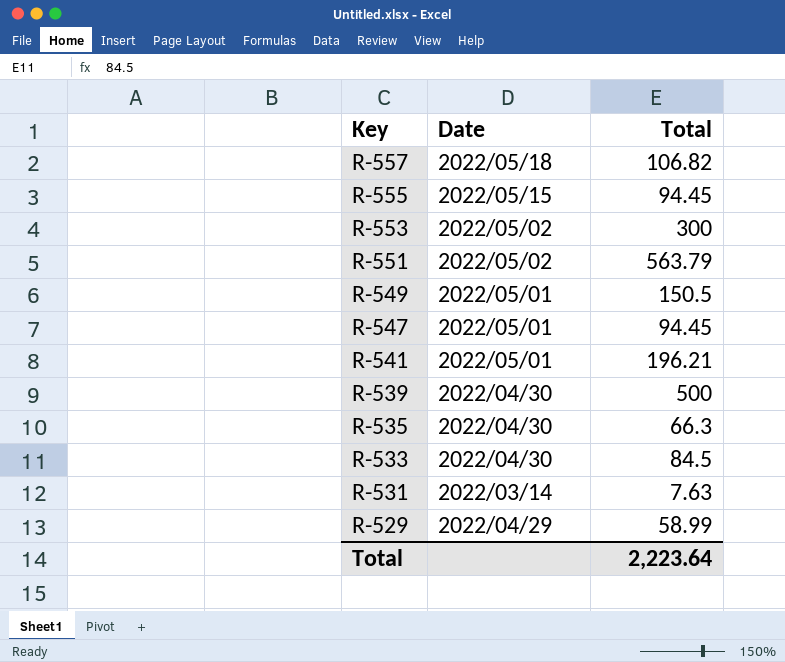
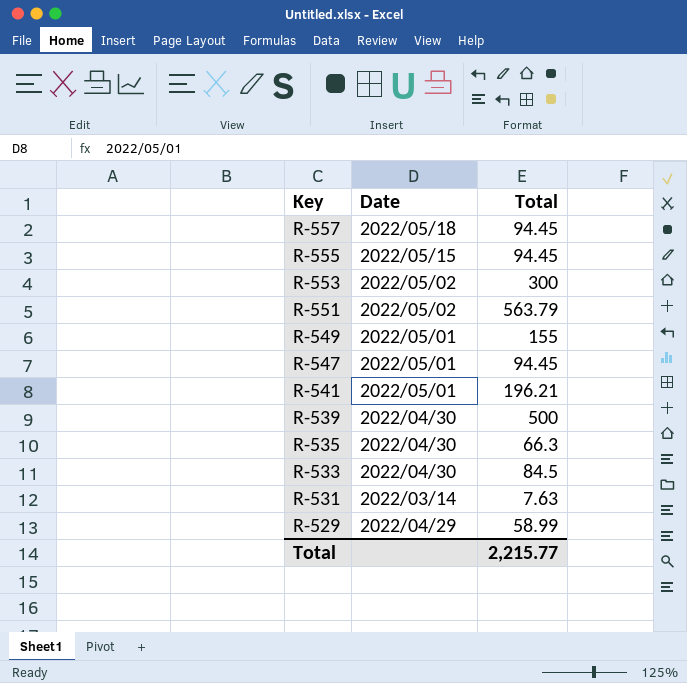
R-557 | Total: 106.82 -> 94.45
R-549 | Total: 150.5 -> 155
Total | Total: 2,223.64 -> 2,215.77

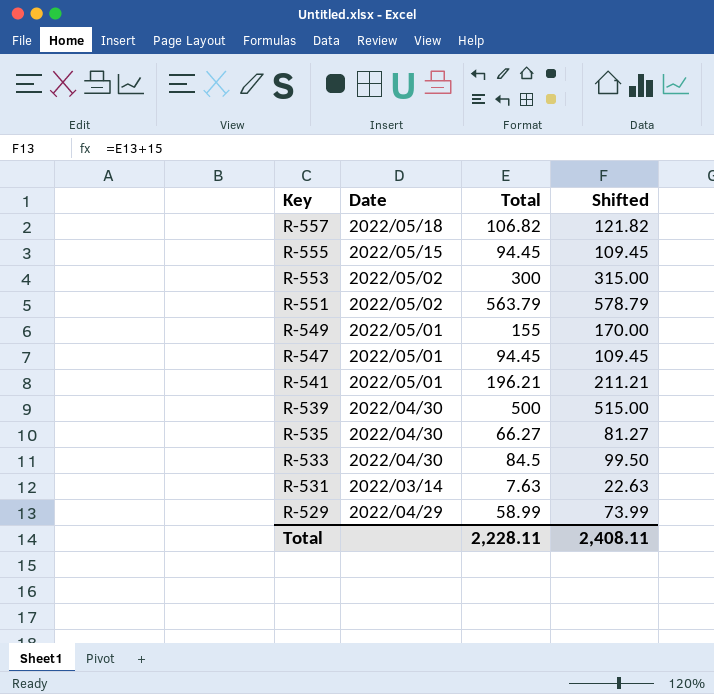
column Shifted | formula: none -> [Total] + 15
R-557 | Total: 94.45 -> 106.82
R-535 | Total: 66.3 -> 66.27
Total | Total: 2,215.77 -> 2,228.11

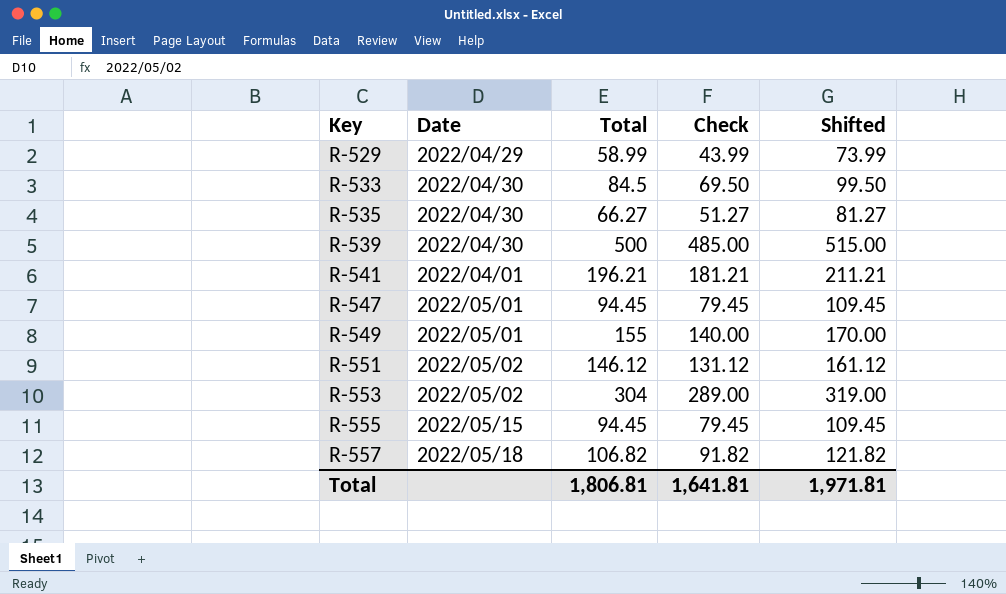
row order: Key descending -> Key ascending
column Check | formula: none -> [Total] - 15
row R-531: 2022/03/14 | 7.63 | 22.63 -> none
R-541 | Date: 2022/05/01 -> 2022/04/01
R-551 | Total: 563.79 -> 146.12
R-551 | Shifted: 578.79 -> 161.12
R-553 | Total: 300 -> 304
R-553 | Shifted: 315.00 -> 319.00
Total | Total: 2,228.11 -> 1,806.81
Total | Shifted: 2,408.11 -> 1,971.81

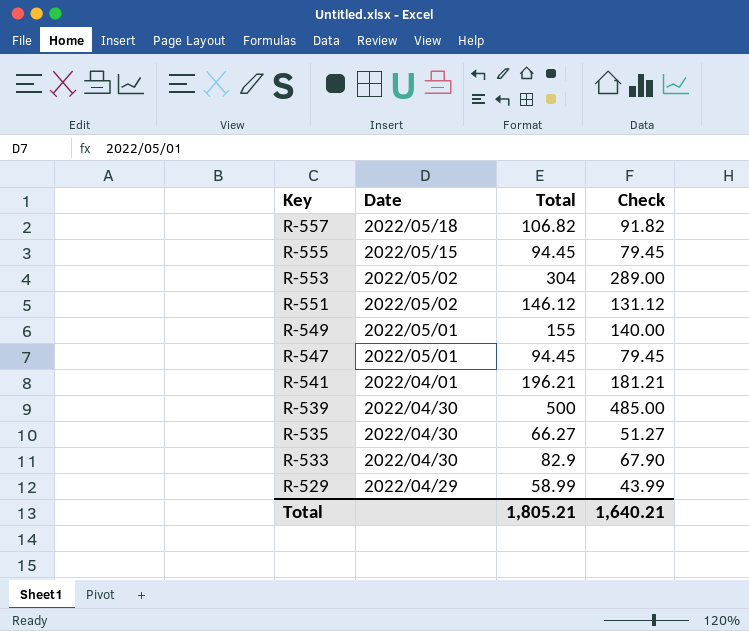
row order: Key ascending -> Key descending
column Shifted | formula: [Total] + 15 -> none
R-533 | Total: 84.5 -> 82.9
R-533 | Check: 69.50 -> 67.90
Total | Total: 1,806.81 -> 1,805.21
Total | Check: 1,641.81 -> 1,640.21

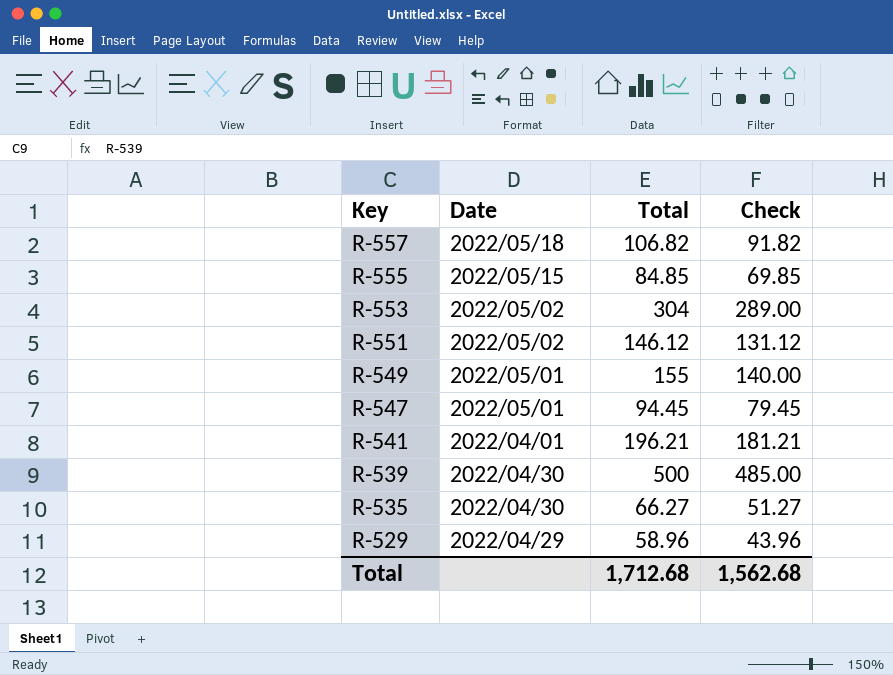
row R-533: 2022/04/30 | 82.9 | 67.90 -> none
R-555 | Total: 94.45 -> 84.85
R-555 | Check: 79.45 -> 69.85
R-529 | Total: 58.99 -> 58.96
R-529 | Check: 43.99 -> 43.96
Total | Total: 1,805.21 -> 1,712.68
Total | Check: 1,640.21 -> 1,562.68

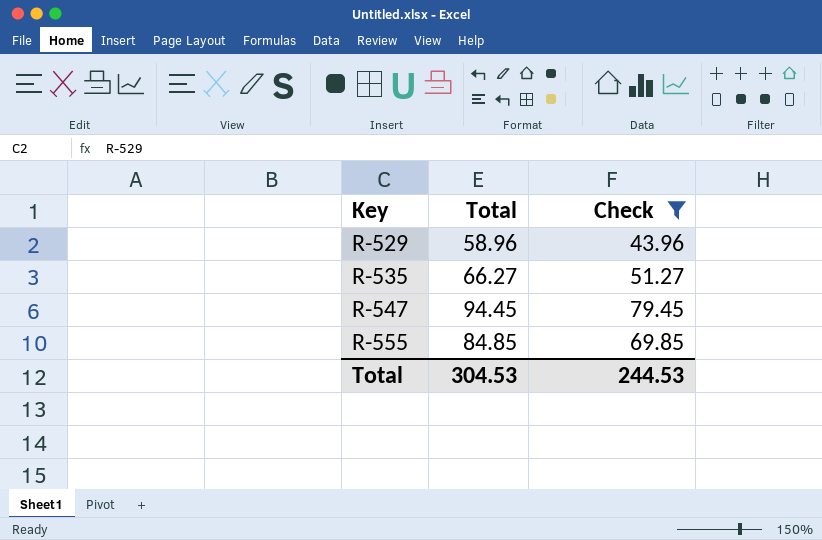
filter: none -> Check <= 79.45
row order: Key descending -> Key ascending
column Date | position: 2 -> none
Total | Total: 1,712.68 -> 304.53
Total | Check: 1,562.68 -> 244.53

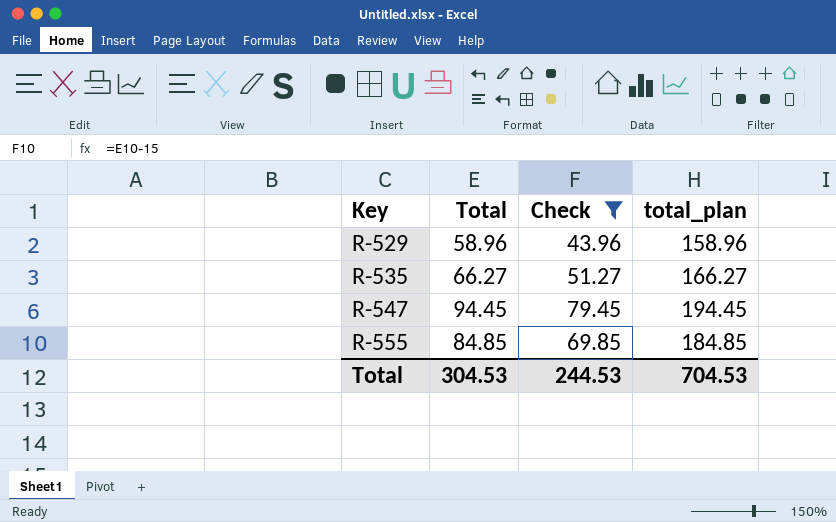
column total_plan | formula: none -> [Total] + 100

